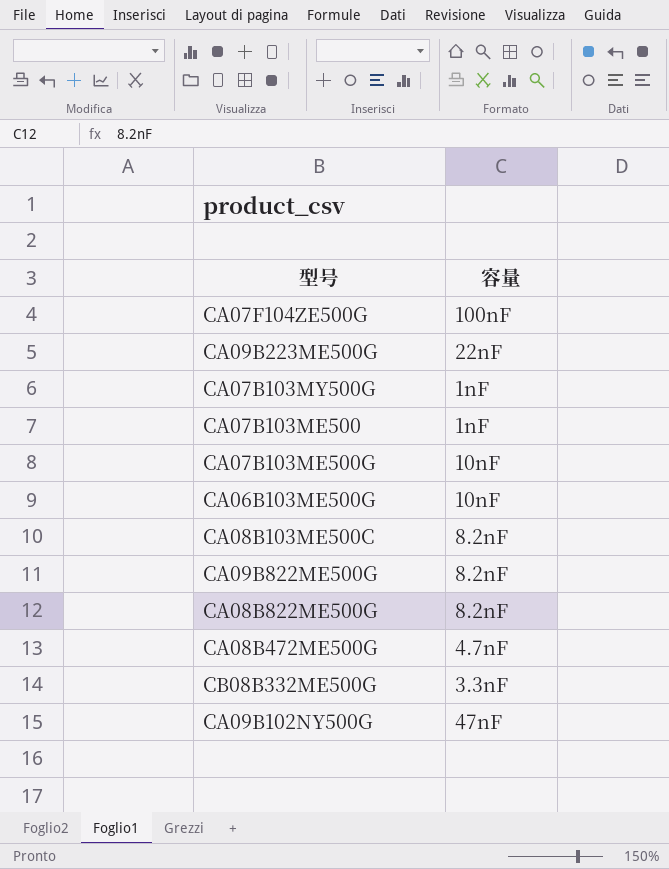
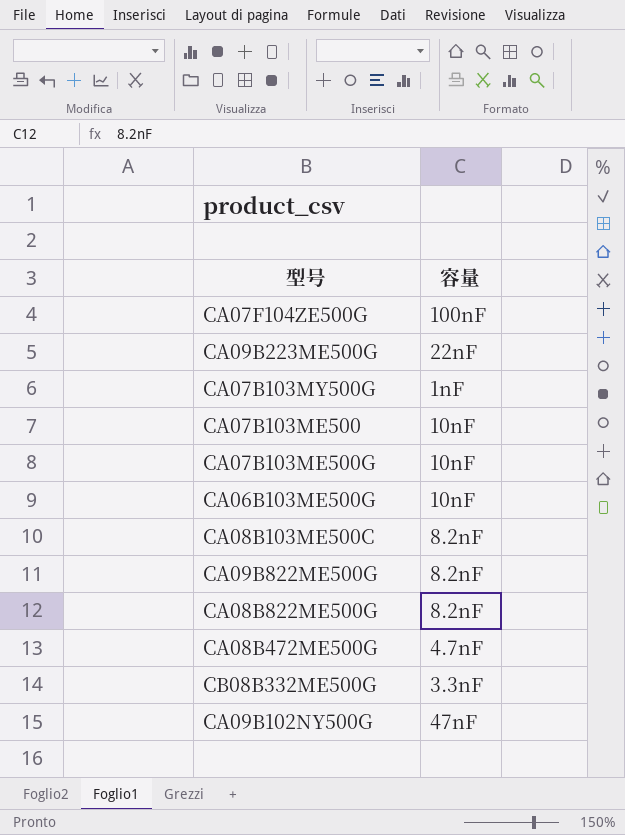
CA07B103ME500 | 容量: 1nF -> 10nF

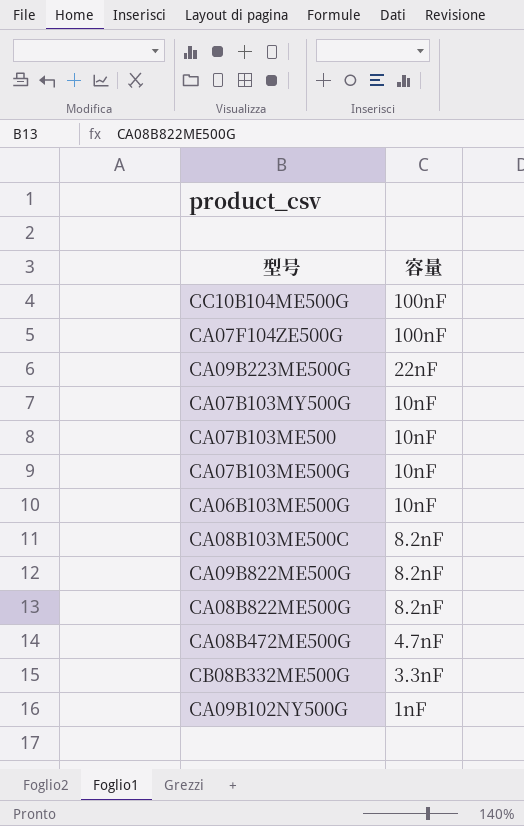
row CC10B104ME500G: none -> 100nF
CA07B103MY500G | 容量: 1nF -> 10nF
CA09B102NY500G | 容量: 47nF -> 1nF

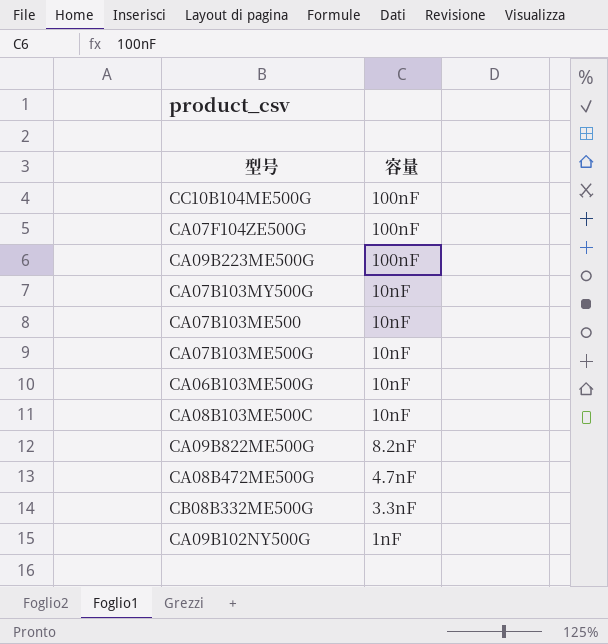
row CA08B822ME500G: 8.2nF -> none
CA09B223ME500G | 容量: 22nF -> 100nF
CA08B103ME500C | 容量: 8.2nF -> 10nF

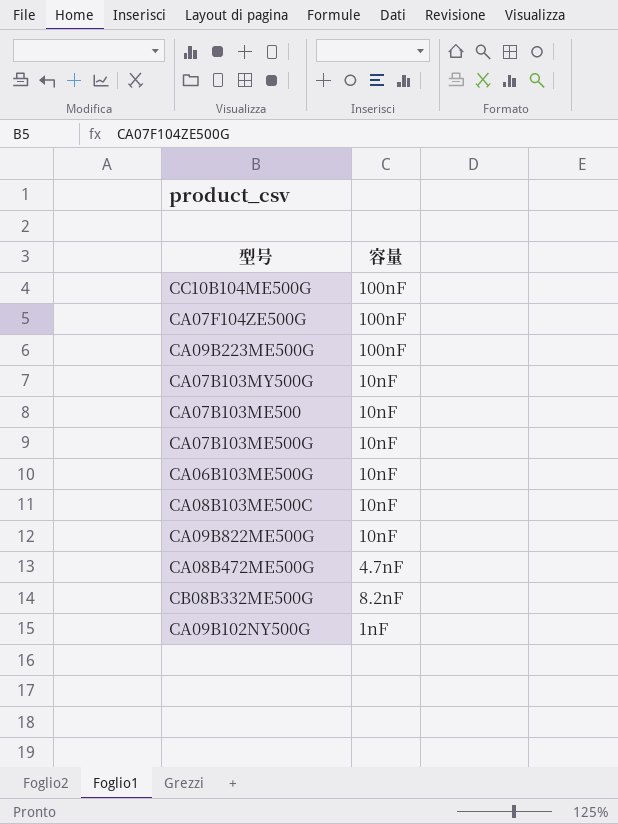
CA09B822ME500G | 容量: 8.2nF -> 10nF
CB08B332ME500G | 容量: 3.3nF -> 8.2nF

